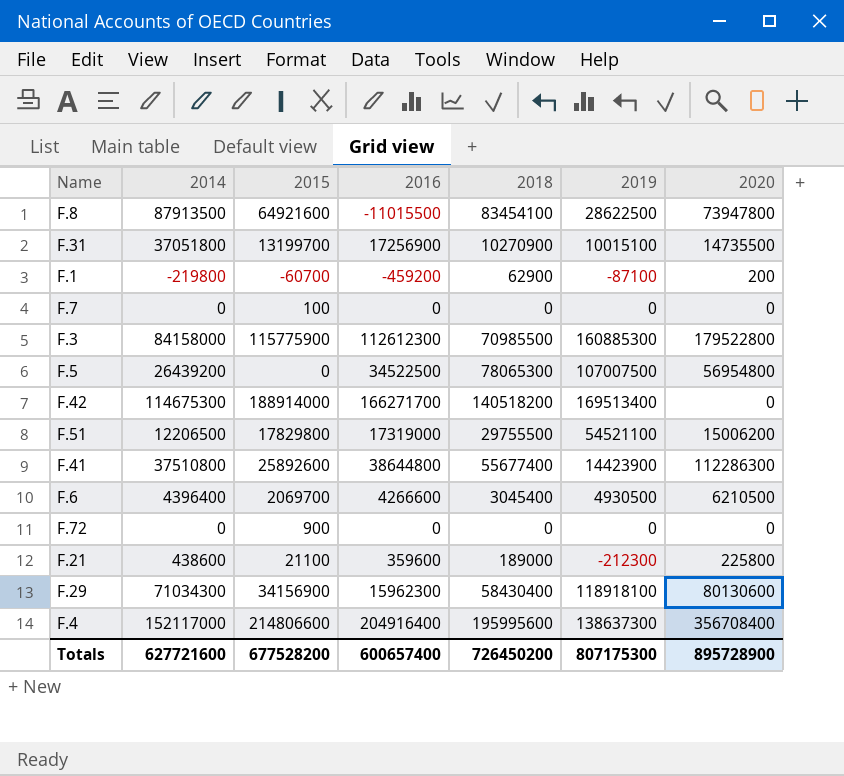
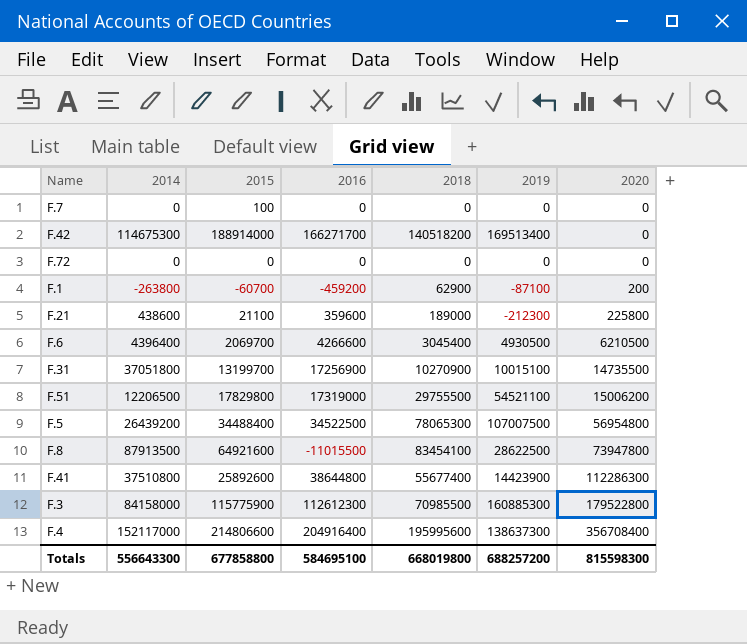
row order: none -> 2020 ascending
row F.29: 71034300 | 34156900 | 15962300 | 58430400 | 118918100 | 80130600 -> none
F.72 | 2015: 900 -> 0
F.1 | 2014: -219800 -> -263800
F.5 | 2015: 0 -> 34488400
Totals | 2014: 627721600 -> 556643300
Totals | 2015: 677528200 -> 677858800
Totals | 2016: 600657400 -> 584695100
Totals | 2018: 726450200 -> 668019800
Totals | 2019: 807175300 -> 688257200
Totals | 2020: 895728900 -> 815598300

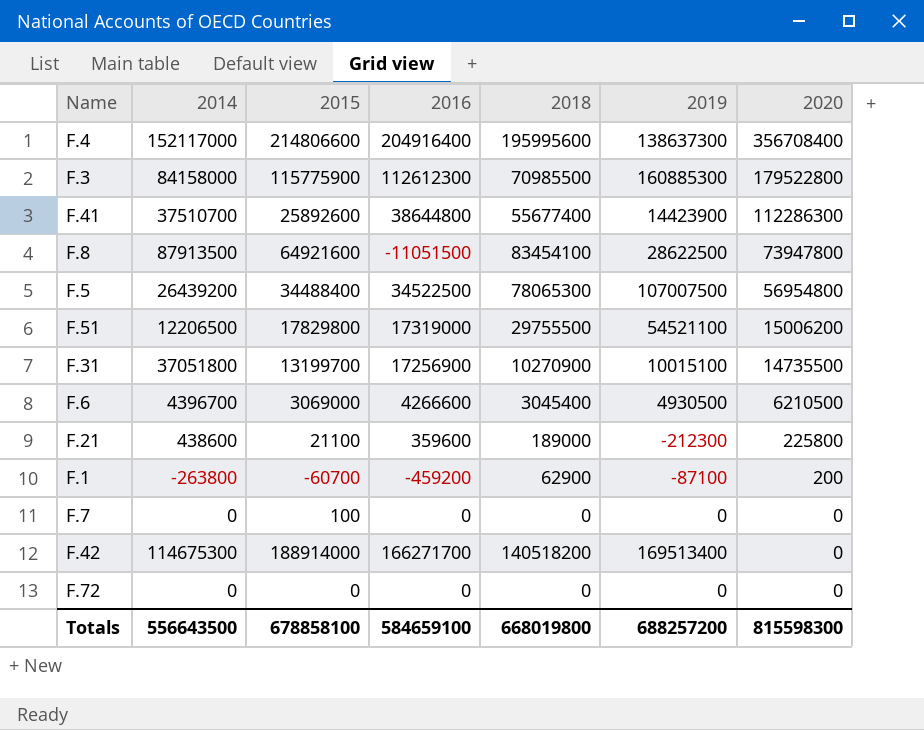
row order: 2020 ascending -> 2020 descending
F.41 | 2014: 37510800 -> 37510700
F.8 | 2016: -11015500 -> -11051500
F.6 | 2014: 4396400 -> 4396700
F.6 | 2015: 2069700 -> 3069000
Totals | 2014: 556643300 -> 556643500
Totals | 2015: 677858800 -> 678858100
Totals | 2016: 584695100 -> 584659100

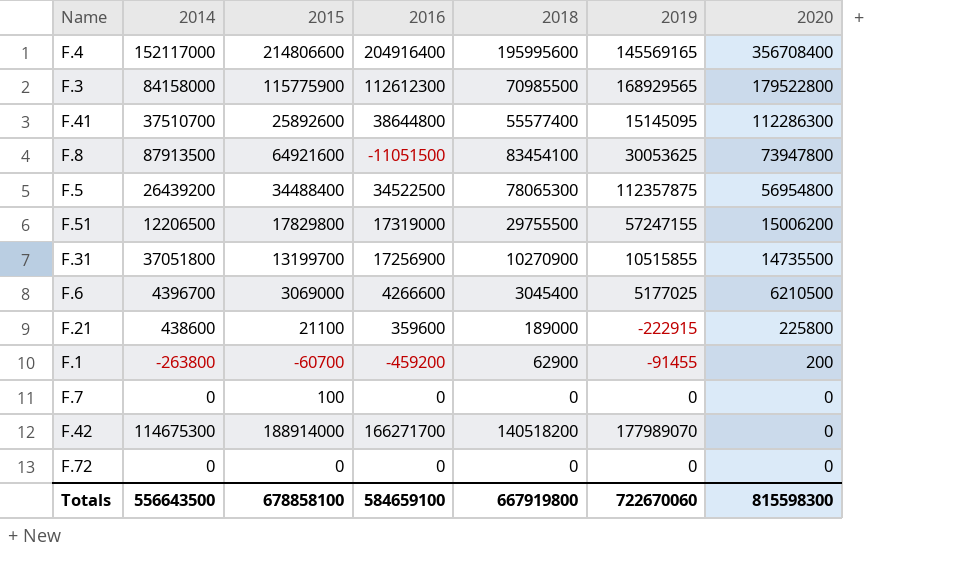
F.4 | 2019: 138637300 -> 145569165
F.3 | 2019: 160885300 -> 168929565
F.41 | 2018: 55677400 -> 55577400
F.41 | 2019: 14423900 -> 15145095
F.8 | 2019: 28622500 -> 30053625
F.5 | 2019: 107007500 -> 112357875
F.51 | 2019: 54521100 -> 57247155
F.31 | 2019: 10015100 -> 10515855
F.6 | 2019: 4930500 -> 5177025
F.21 | 2019: -212300 -> -222915
F.1 | 2019: -87100 -> -91455
F.42 | 2019: 169513400 -> 177989070
Totals | 2018: 668019800 -> 667919800
Totals | 2019: 688257200 -> 722670060

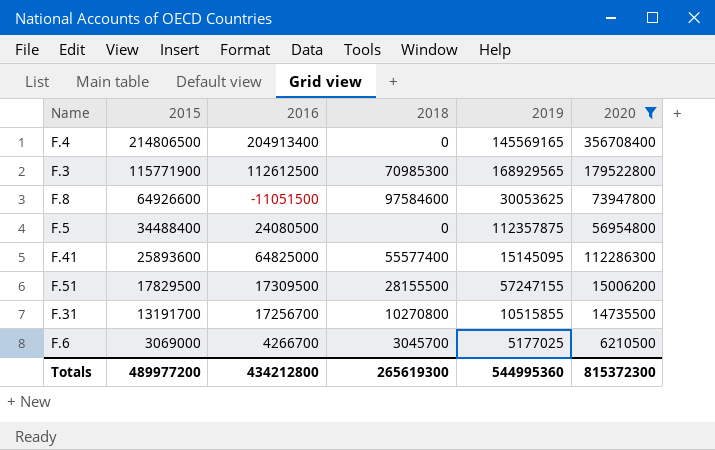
filter: none -> 2020 >= 6210500
row order: 2020 descending -> 2015 descending
column 2014 | position: 2 -> none
F.4 | 2015: 214806600 -> 214806500
F.4 | 2016: 204916400 -> 204913400
F.4 | 2018: 195995600 -> 0
F.3 | 2015: 115775900 -> 115771900
F.3 | 2016: 112612300 -> 112612500
F.3 | 2018: 70985500 -> 70985300
F.8 | 2015: 64921600 -> 64926600
F.8 | 2018: 83454100 -> 97584600
F.5 | 2016: 34522500 -> 24080500
F.5 | 2018: 78065300 -> 0
F.41 | 2015: 25892600 -> 25893600
F.41 | 2016: 38644800 -> 64825000
F.51 | 2015: 17829800 -> 17829500
F.51 | 2016: 17319000 -> 17309500
F.51 | 2018: 29755500 -> 28155500
F.31 | 2015: 13199700 -> 13191700
F.31 | 2016: 17256900 -> 17256700
F.31 | 2018: 10270900 -> 10270800
F.6 | 2016: 4266600 -> 4266700
F.6 | 2018: 3045400 -> 3045700
Totals | 2015: 678858100 -> 489977200
Totals | 2016: 584659100 -> 434212800
Totals | 2018: 667919800 -> 265619300
Totals | 2019: 722670060 -> 544995360
Totals | 2020: 815598300 -> 815372300

